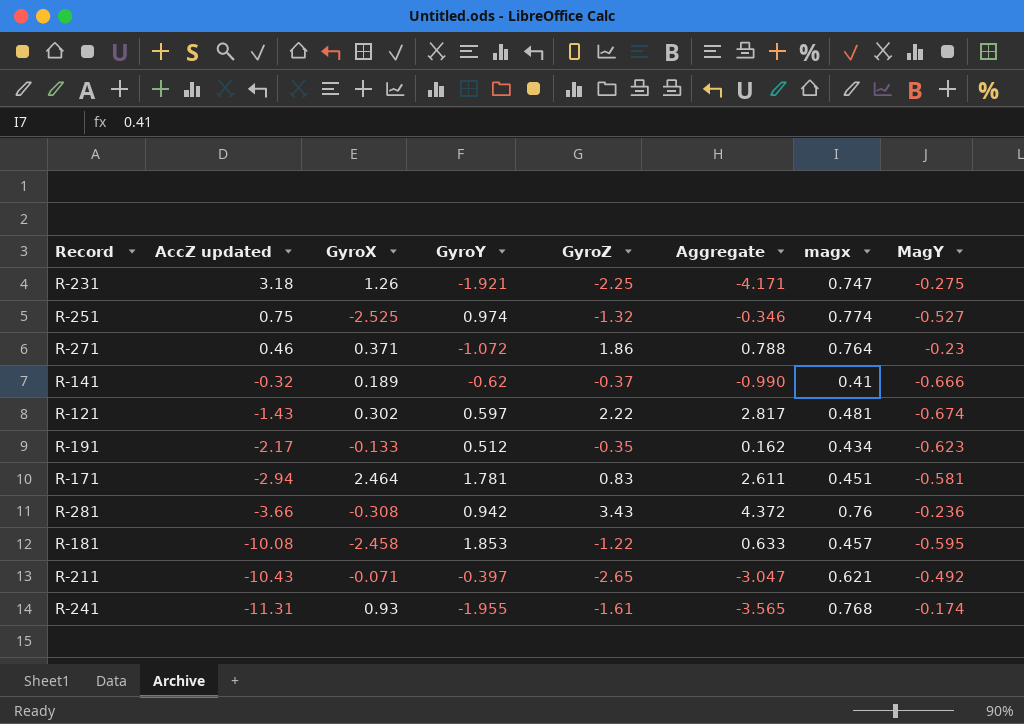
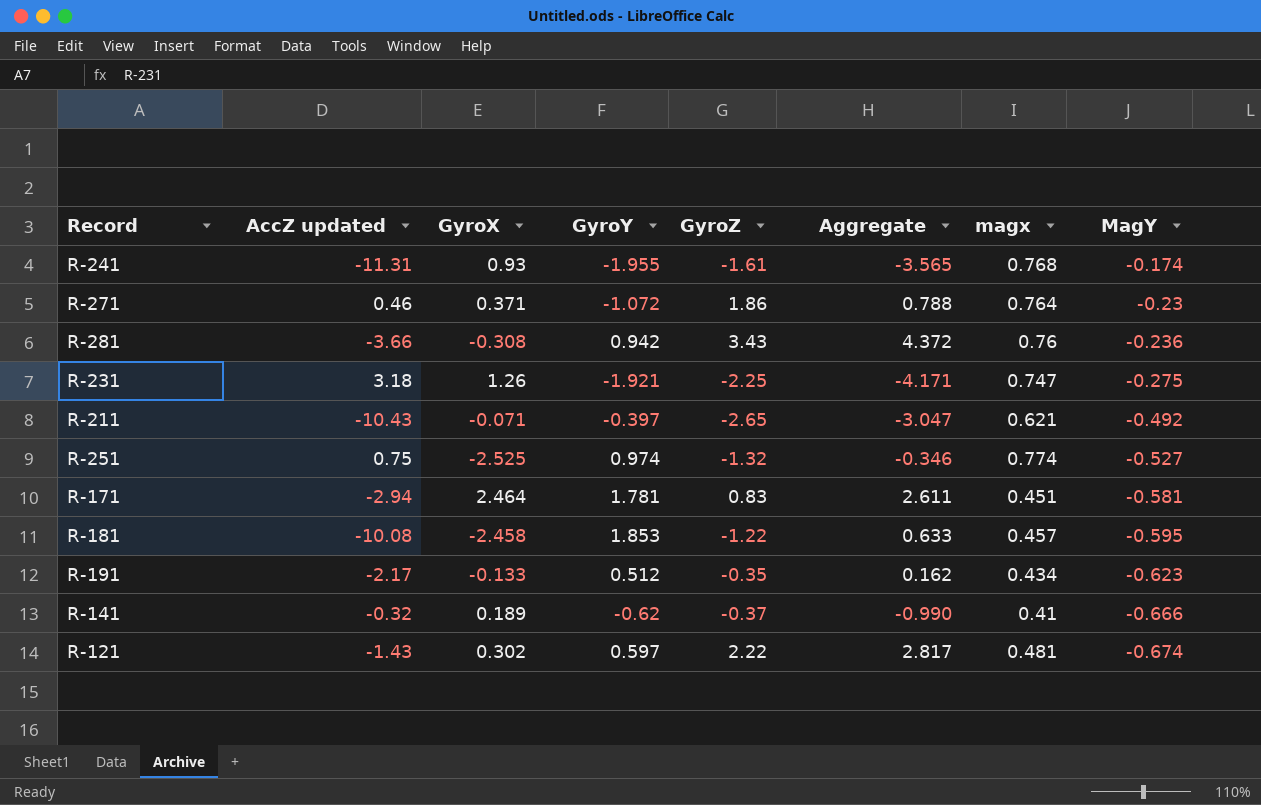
row order: AccZ updated descending -> MagY descending

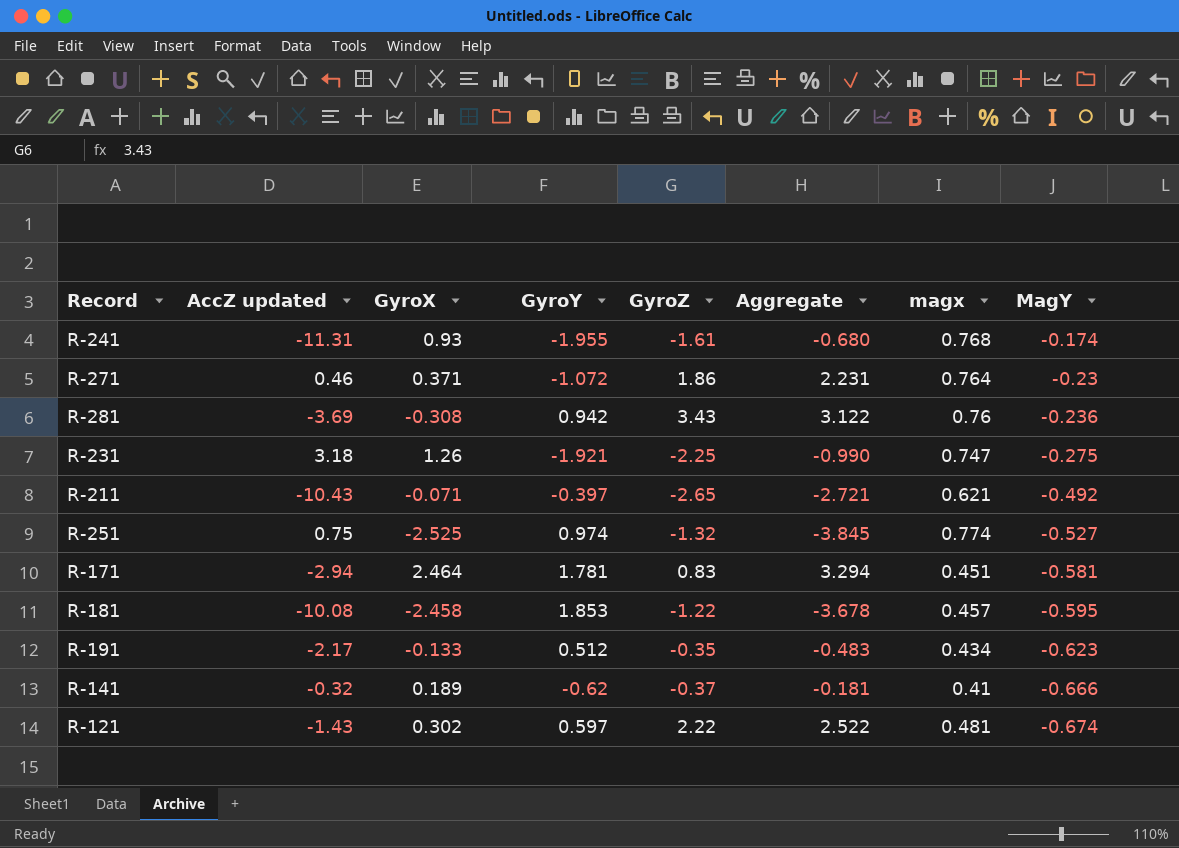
column Aggregate | formula: [GyroY] + [GyroZ] -> [GyroX] + [GyroZ]
R-281 | AccZ updated: -3.66 -> -3.69

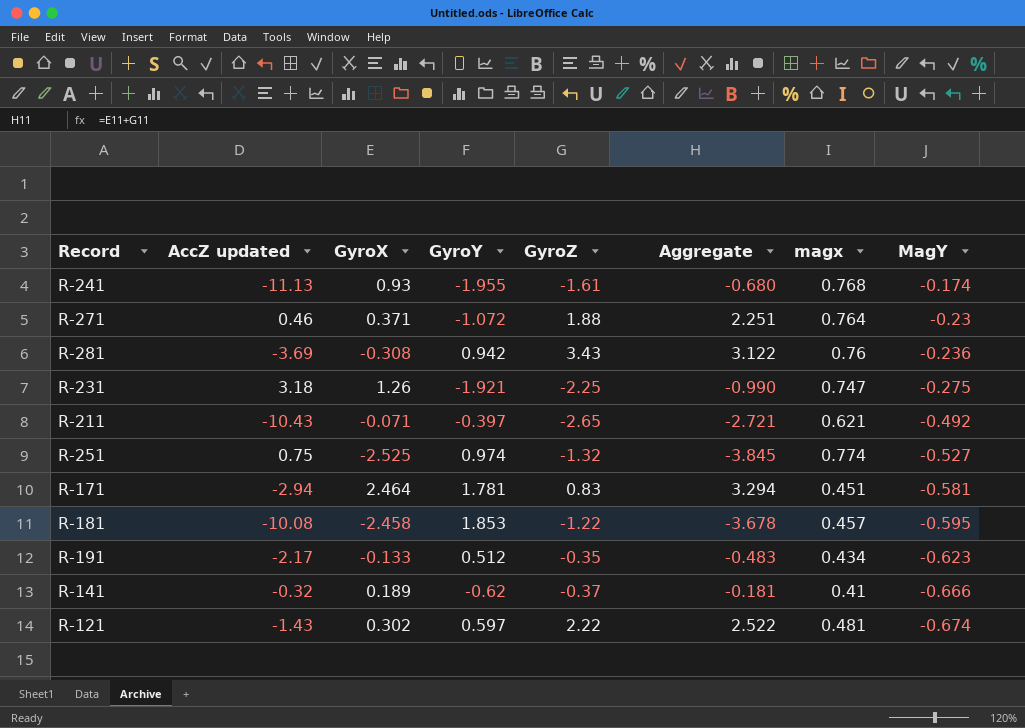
R-241 | AccZ updated: -11.31 -> -11.13
R-271 | GyroZ: 1.86 -> 1.88
R-271 | Aggregate: 2.231 -> 2.251

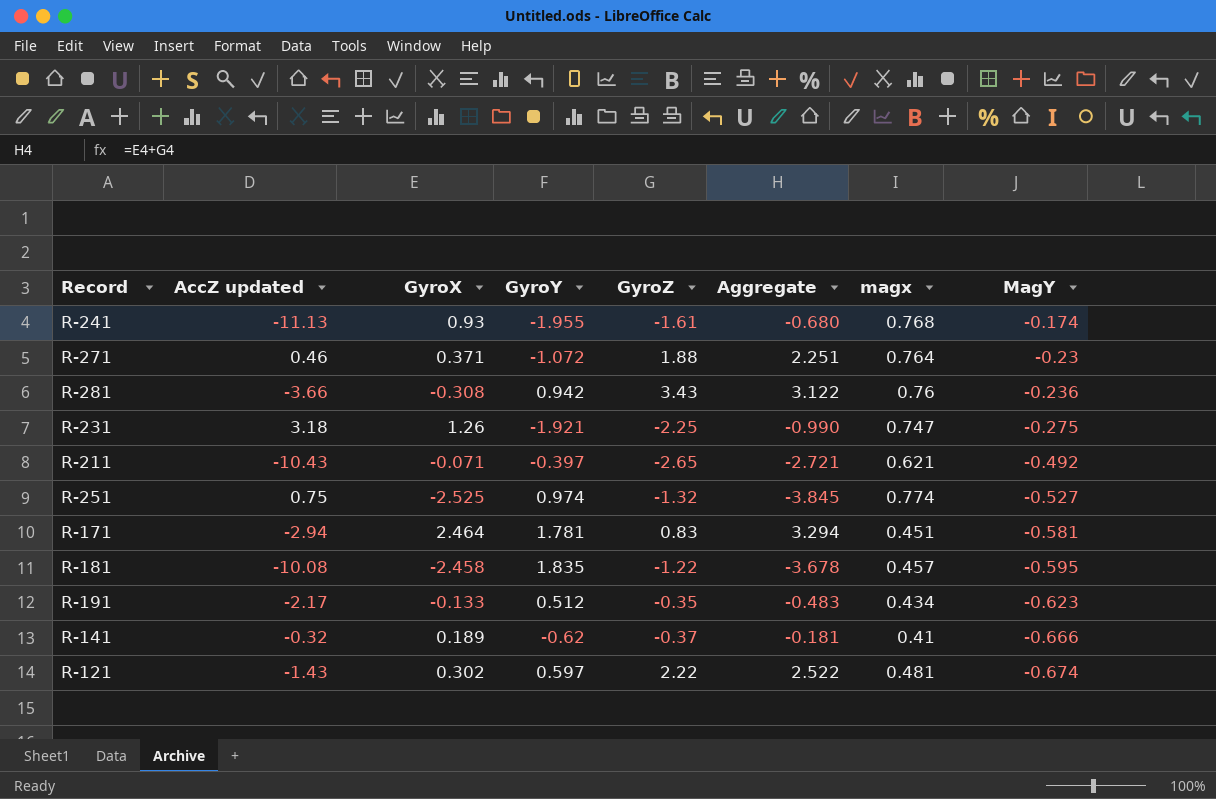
R-281 | AccZ updated: -3.69 -> -3.66
R-181 | GyroY: 1.853 -> 1.835

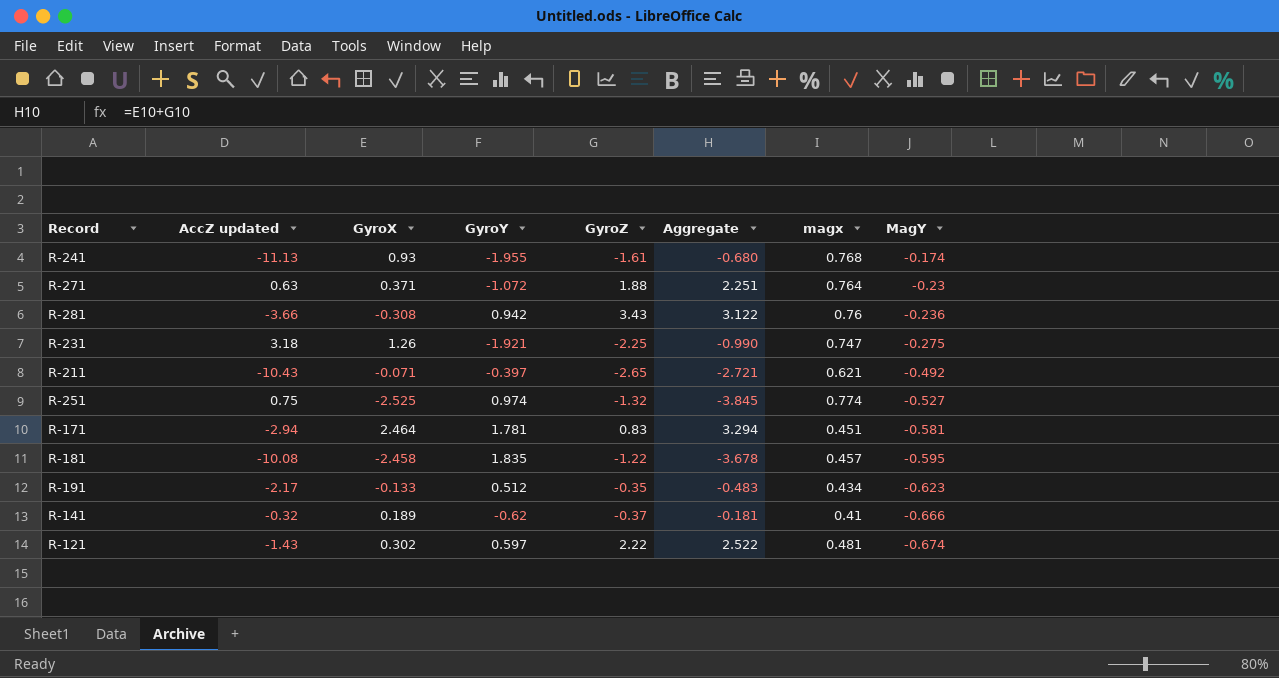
R-271 | AccZ updated: 0.46 -> 0.63

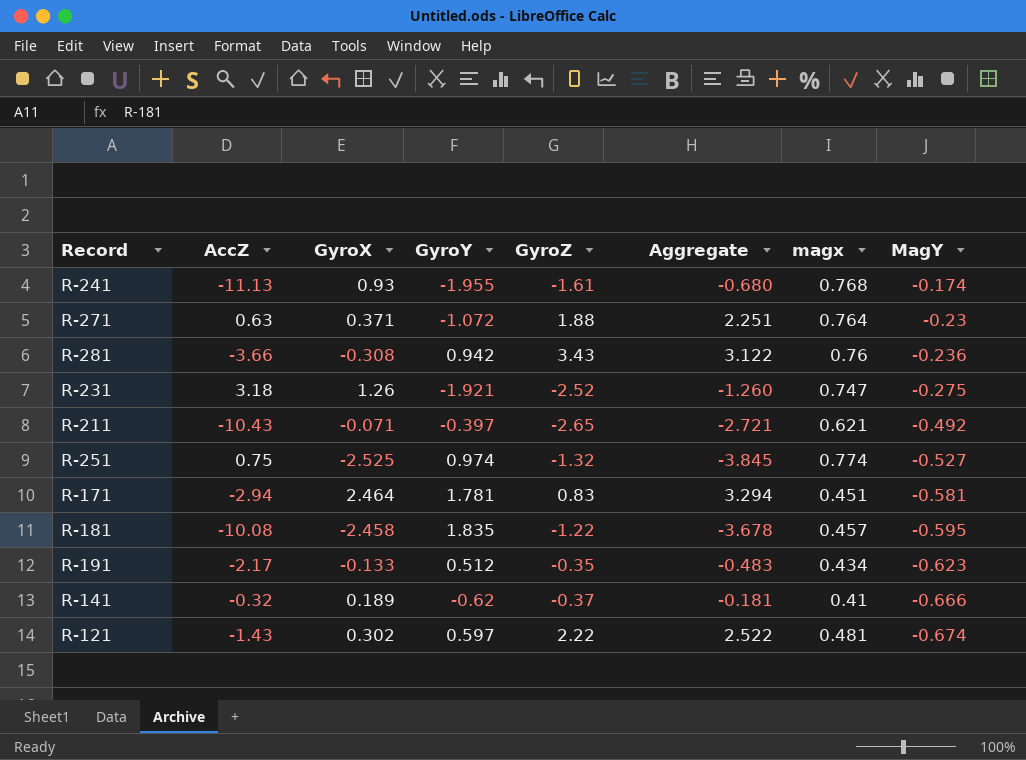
column name: AccZ updated -> AccZ
R-231 | GyroZ: -2.25 -> -2.52
R-231 | Aggregate: -0.990 -> -1.260

